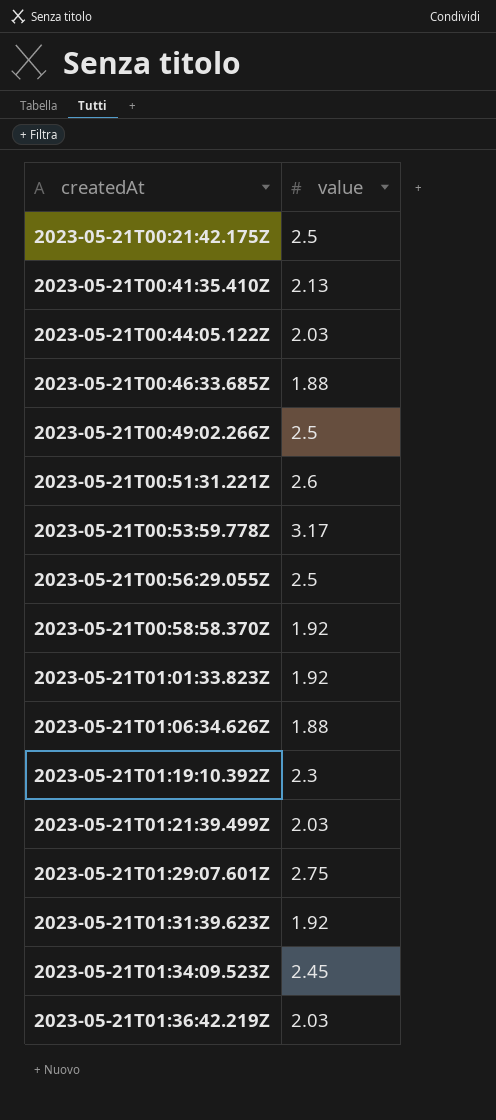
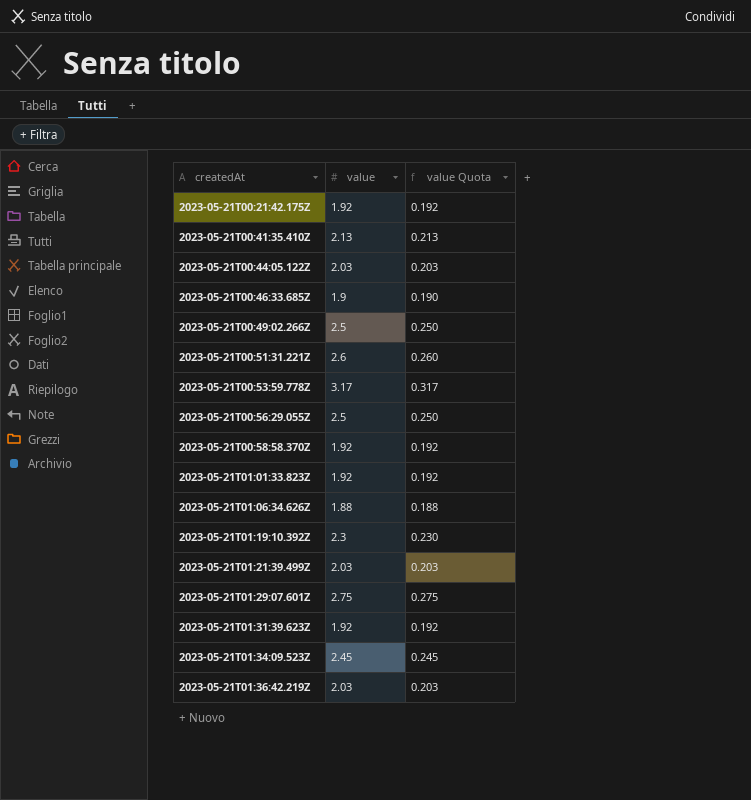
column value Quota | formula: none -> [value] * 0.1
2023-05-21T00:21:42.175Z | value: 2.5 -> 1.92
2023-05-21T00:46:33.685Z | value: 1.88 -> 1.9

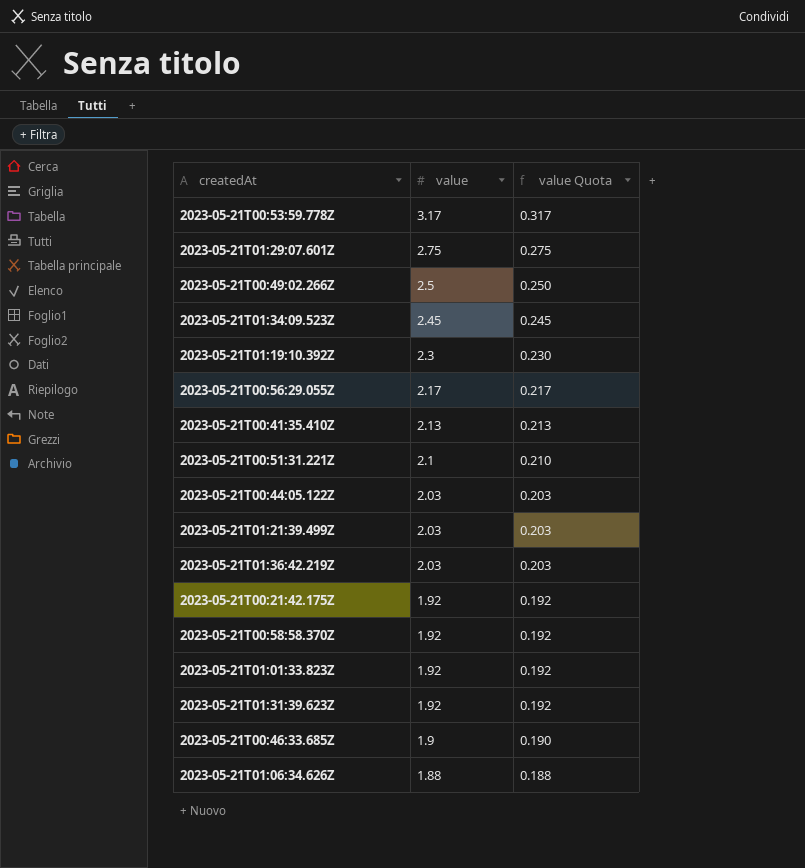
row order: createdAt ascending -> value descending
2023-05-21T00:56:29.055Z | value: 2.5 -> 2.17
2023-05-21T00:56:29.055Z | value Quota: 0.250 -> 0.217
2023-05-21T00:51:31.221Z | value: 2.6 -> 2.1
2023-05-21T00:51:31.221Z | value Quota: 0.260 -> 0.210

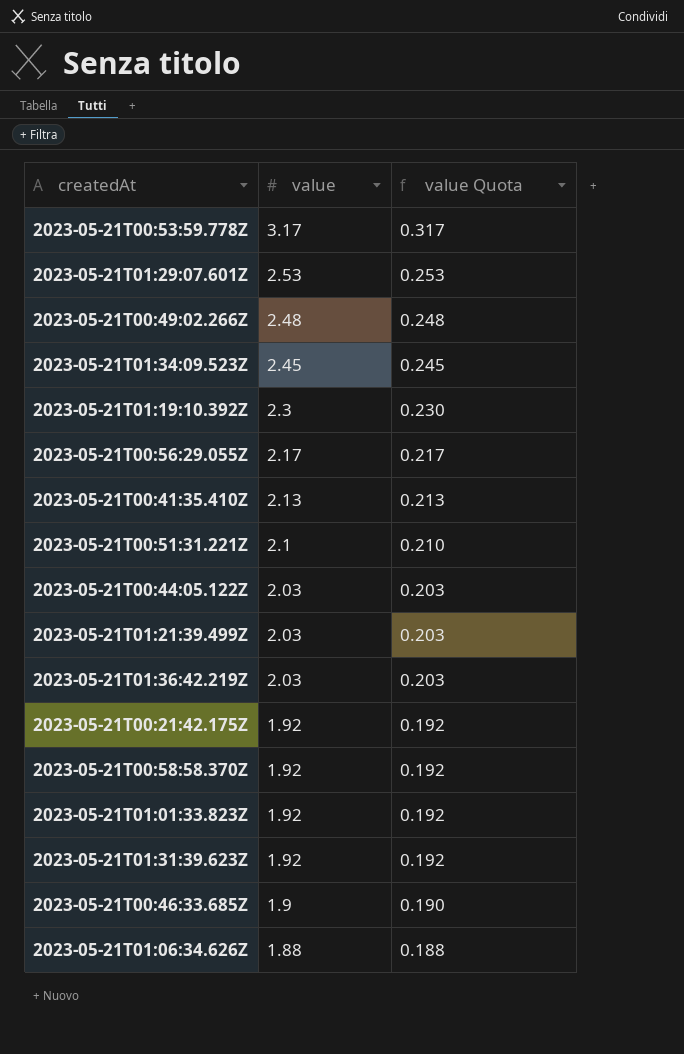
2023-05-21T01:29:07.601Z | value: 2.75 -> 2.53
2023-05-21T01:29:07.601Z | value Quota: 0.275 -> 0.253
2023-05-21T00:49:02.266Z | value: 2.5 -> 2.48
2023-05-21T00:49:02.266Z | value Quota: 0.250 -> 0.248

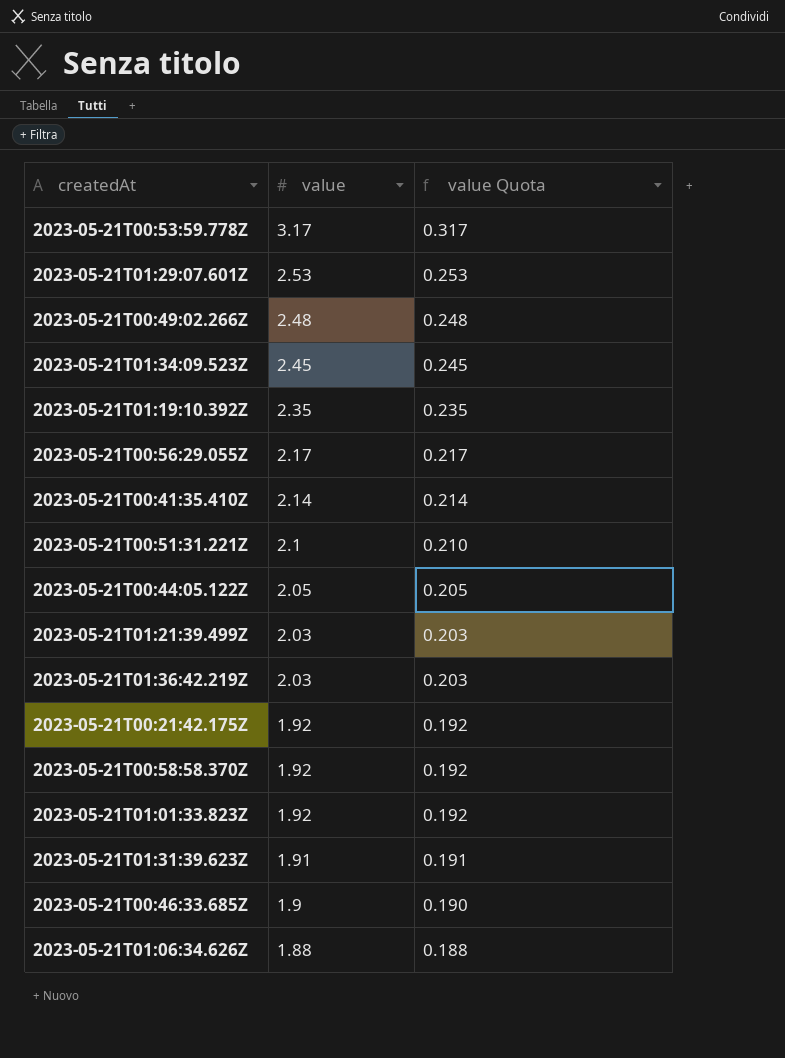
2023-05-21T01:19:10.392Z | value: 2.3 -> 2.35
2023-05-21T01:19:10.392Z | value Quota: 0.230 -> 0.235
2023-05-21T00:41:35.410Z | value: 2.13 -> 2.14
2023-05-21T00:41:35.410Z | value Quota: 0.213 -> 0.214
2023-05-21T00:44:05.122Z | value: 2.03 -> 2.05
2023-05-21T00:44:05.122Z | value Quota: 0.203 -> 0.205
2023-05-21T01:31:39.623Z | value: 1.92 -> 1.91
2023-05-21T01:31:39.623Z | value Quota: 0.192 -> 0.191

